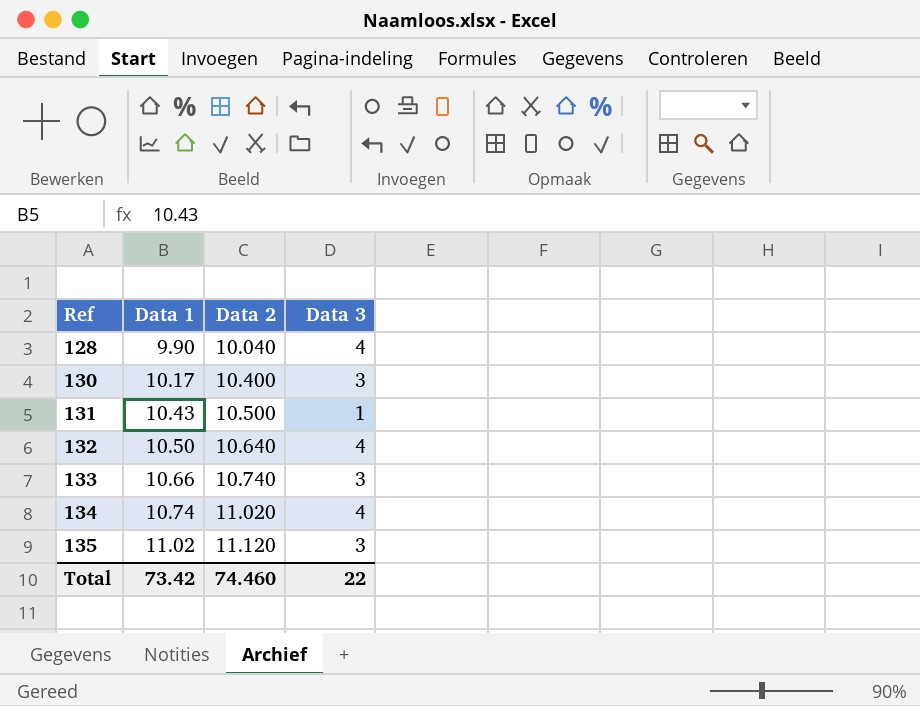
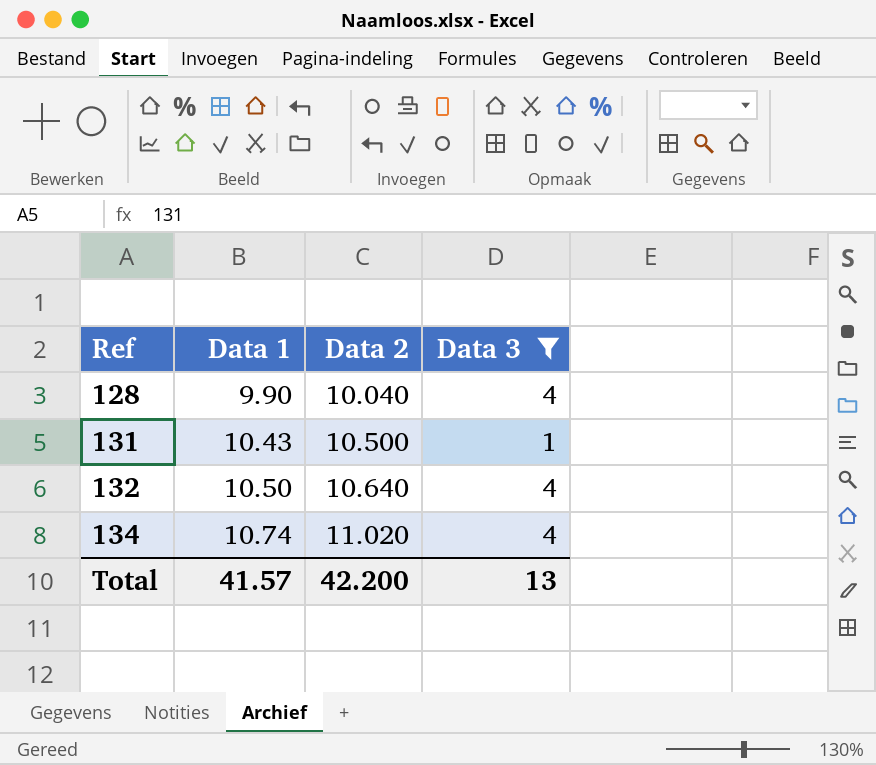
filter: none -> Data 3 != 3
Total | Data 1: 73.42 -> 41.57
Total | Data 2: 74.460 -> 42.200
Total | Data 3: 22 -> 13

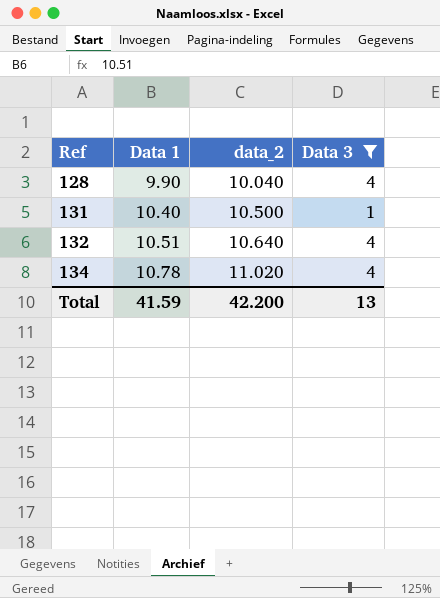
column name: Data 2 -> data_2
131 | Data 1: 10.43 -> 10.40
132 | Data 1: 10.50 -> 10.51
134 | Data 1: 10.74 -> 10.78
Total | Data 1: 41.57 -> 41.59

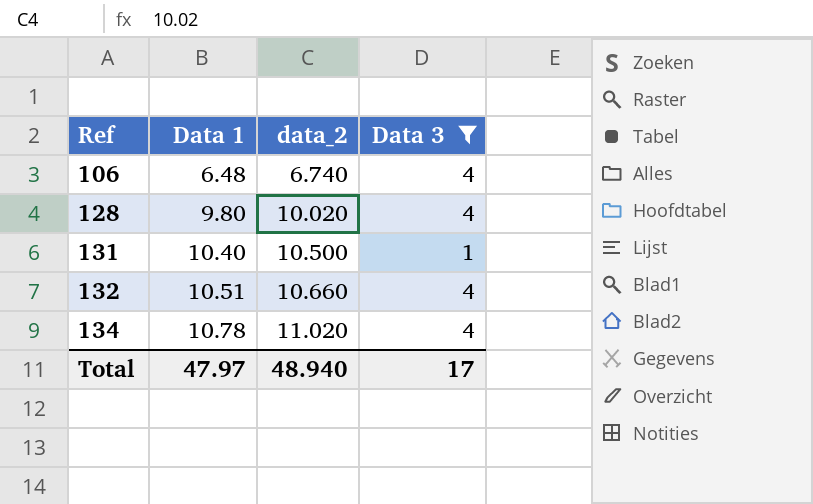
row 106: none -> 6.48 | 6.740 | 4
128 | Data 1: 9.90 -> 9.80
128 | data_2: 10.040 -> 10.020
132 | data_2: 10.640 -> 10.660
Total | Data 1: 41.59 -> 47.97
Total | data_2: 42.200 -> 48.940
Total | Data 3: 13 -> 17

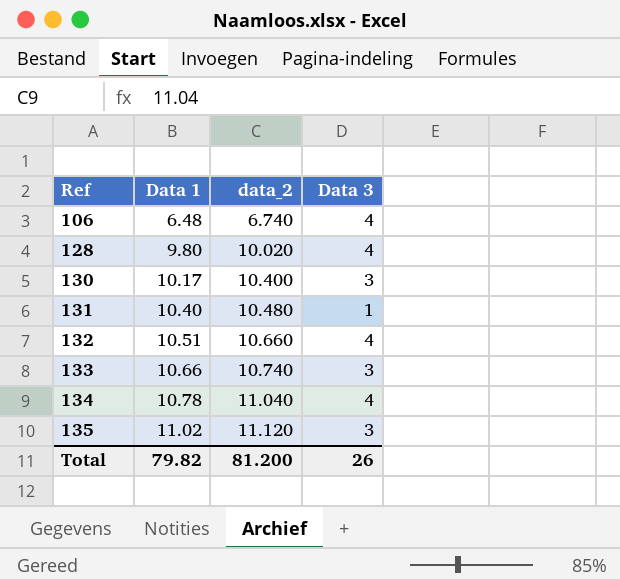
filter: Data 3 != 3 -> none
131 | data_2: 10.500 -> 10.480
134 | data_2: 11.020 -> 11.040
Total | Data 1: 47.97 -> 79.82
Total | data_2: 48.940 -> 81.200
Total | Data 3: 17 -> 26

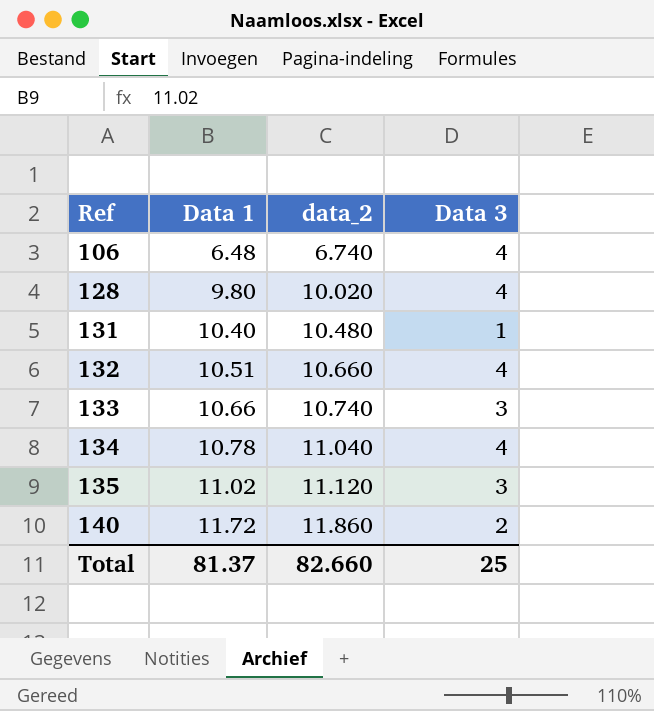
row 130: 10.17 | 10.400 | 3 -> none
row 140: none -> 11.72 | 11.860 | 2
Total | Data 1: 79.82 -> 81.37
Total | data_2: 81.200 -> 82.660
Total | Data 3: 26 -> 25

